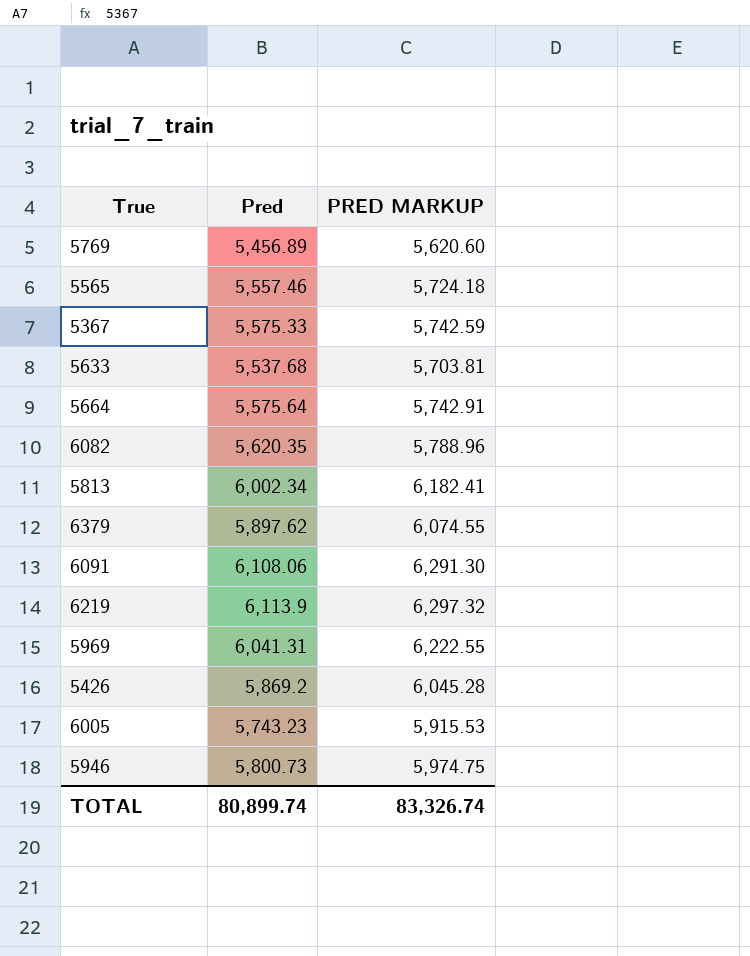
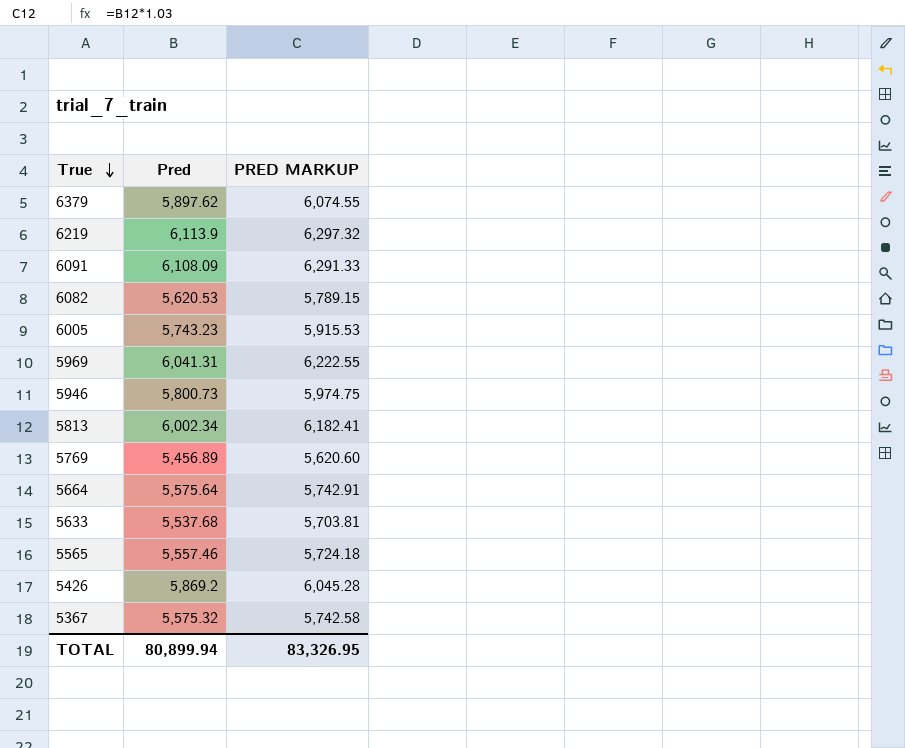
row order: none -> True descending
6091 | Pred: 6,108.06 -> 6,108.09
6091 | PRED MARKUP: 6,291.30 -> 6,291.33
6082 | Pred: 5,620.35 -> 5,620.53
6082 | PRED MARKUP: 5,788.96 -> 5,789.15
5367 | Pred: 5,575.33 -> 5,575.32
5367 | PRED MARKUP: 5,742.59 -> 5,742.58
TOTAL | Pred: 80,899.74 -> 80,899.94
TOTAL | PRED MARKUP: 83,326.74 -> 83,326.95

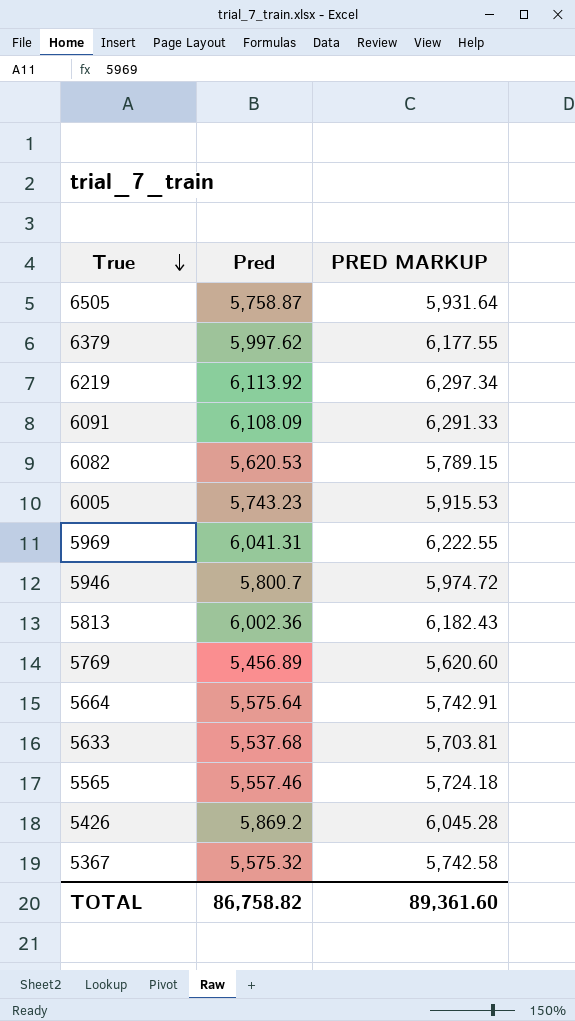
row 6505: none -> 5,758.87 | 5,931.64
6379 | Pred: 5,897.62 -> 5,997.62
6379 | PRED MARKUP: 6,074.55 -> 6,177.55
6219 | Pred: 6,113.9 -> 6,113.92
6219 | PRED MARKUP: 6,297.32 -> 6,297.34
5946 | Pred: 5,800.73 -> 5,800.7
5946 | PRED MARKUP: 5,974.75 -> 5,974.72
5813 | Pred: 6,002.34 -> 6,002.36
5813 | PRED MARKUP: 6,182.41 -> 6,182.43
TOTAL | Pred: 80,899.94 -> 86,758.82
TOTAL | PRED MARKUP: 83,326.95 -> 89,361.60

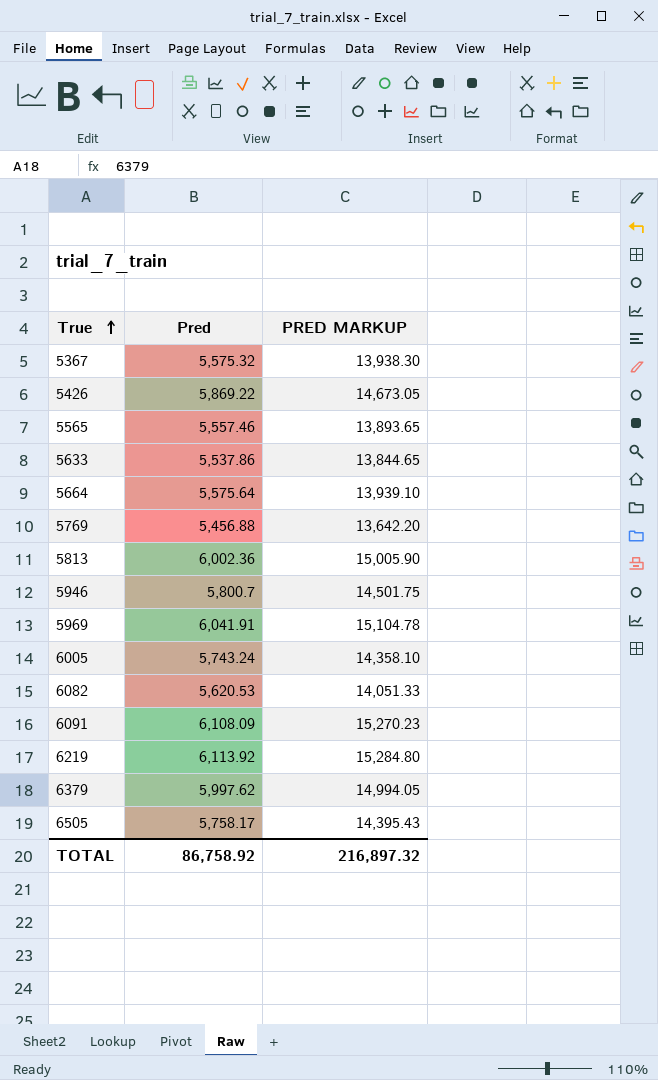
row order: True descending -> True ascending
column PRED MARKUP | formula: [Pred] * 1.03 -> [Pred] * 2.5
5426 | Pred: 5,869.2 -> 5,869.22
5633 | Pred: 5,537.68 -> 5,537.86
5769 | Pred: 5,456.89 -> 5,456.88
5969 | Pred: 6,041.31 -> 6,041.91
6005 | Pred: 5,743.23 -> 5,743.24
6505 | Pred: 5,758.87 -> 5,758.17
TOTAL | Pred: 86,758.82 -> 86,758.92
TOTAL | PRED MARKUP: 89,361.60 -> 216,897.32

